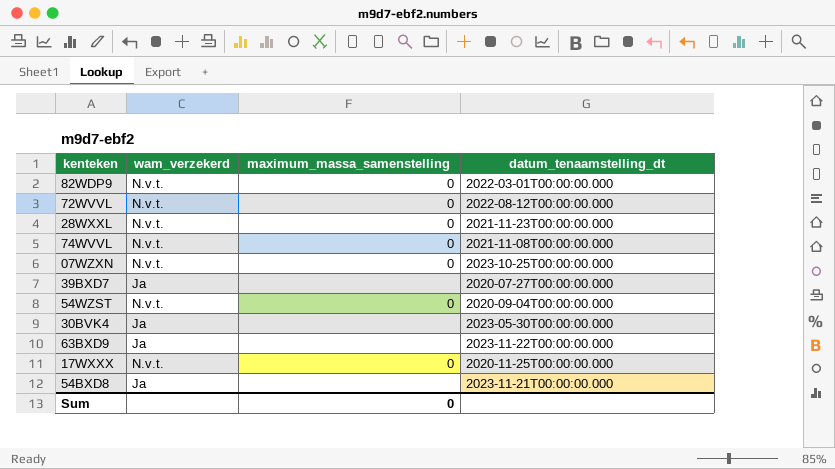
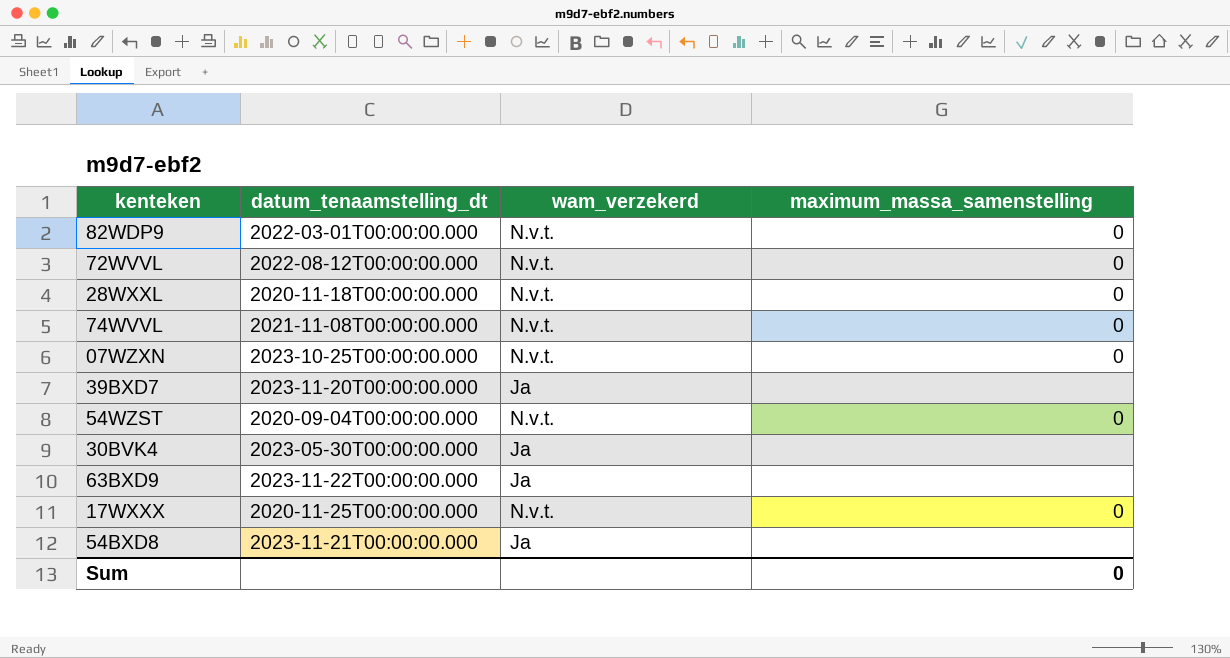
column datum_tenaamstelling_dt | position: 4 -> 2
28WXXL | datum_tenaamstelling_dt: 2021-11-23T00:00:00.000 -> 2020-11-18T00:00:00.000
39BXD7 | datum_tenaamstelling_dt: 2020-07-27T00:00:00.000 -> 2023-11-20T00:00:00.000

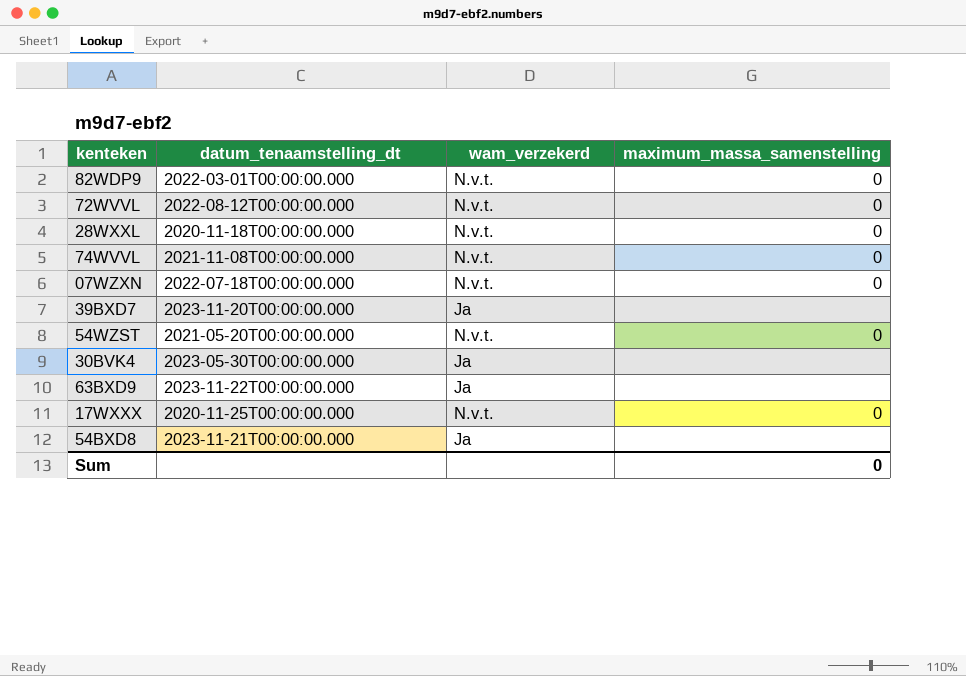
07WZXN | datum_tenaamstelling_dt: 2023-10-25T00:00:00.000 -> 2022-07-18T00:00:00.000
54WZST | datum_tenaamstelling_dt: 2020-09-04T00:00:00.000 -> 2021-05-20T00:00:00.000

